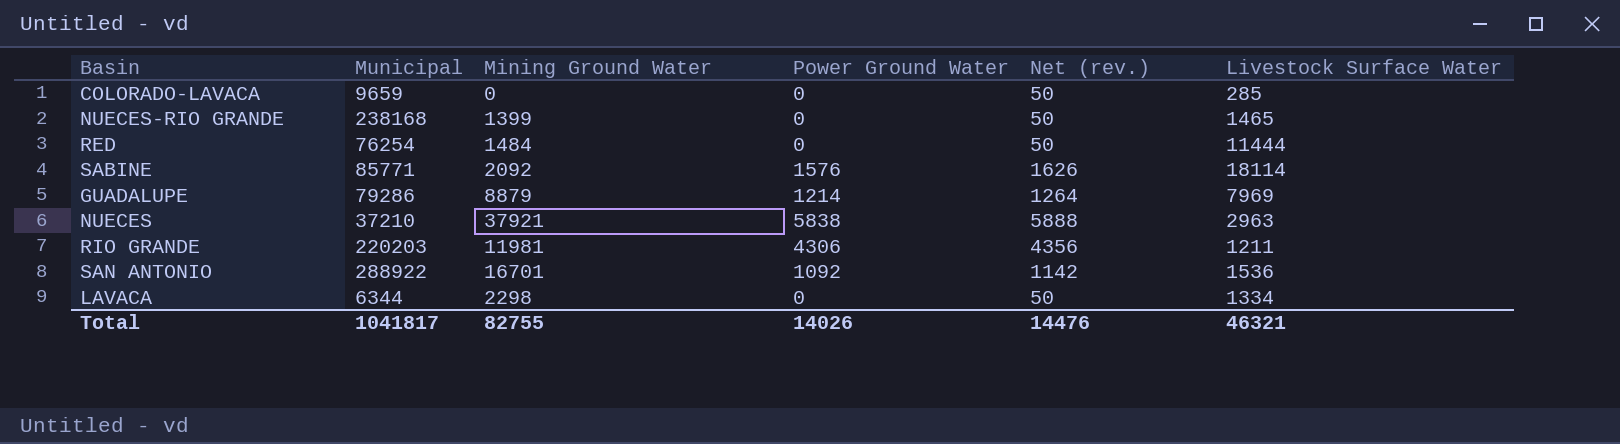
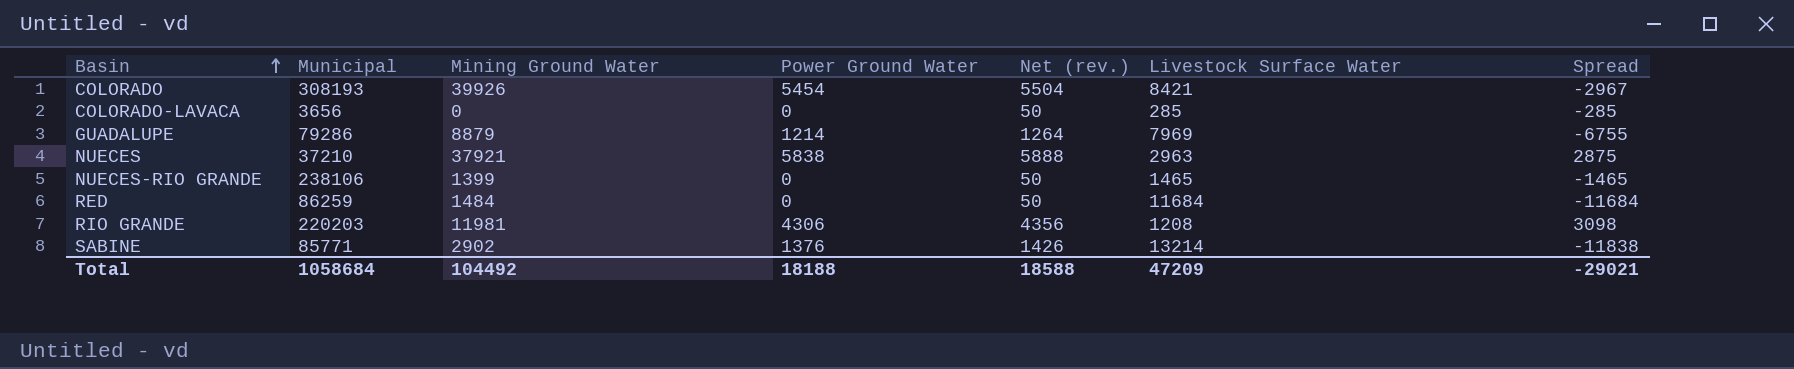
row order: none -> Basin ascending
column Spread | formula: none -> [Power Ground Water] - [Livestock Surface Water]
row SAN ANTONIO: 288922 | 16701 | 1092 | 1142 | 1536 -> none
row LAVACA: 6344 | 2298 | 0 | 50 | 1334 -> none
row COLORADO: none -> 308193 | 39926 | 5454 | 5504 | 8421 | -2967
COLORADO-LAVACA | Municipal: 9659 -> 3656
NUECES-RIO GRANDE | Municipal: 238168 -> 238106
RED | Municipal: 76254 -> 86259
RED | Livestock Surface Water: 11444 -> 11684
RIO GRANDE | Livestock Surface Water: 1211 -> 1208
SABINE | Mining Ground Water: 2092 -> 2902
SABINE | Power Ground Water: 1576 -> 1376
SABINE | Net (rev.): 1626 -> 1426
SABINE | Livestock Surface Water: 18114 -> 13214
Total | Municipal: 1041817 -> 1058684
Total | Mining Ground Water: 82755 -> 104492
Total | Power Ground Water: 14026 -> 18188
Total | Net (rev.): 14476 -> 18588
Total | Livestock Surface Water: 46321 -> 47209

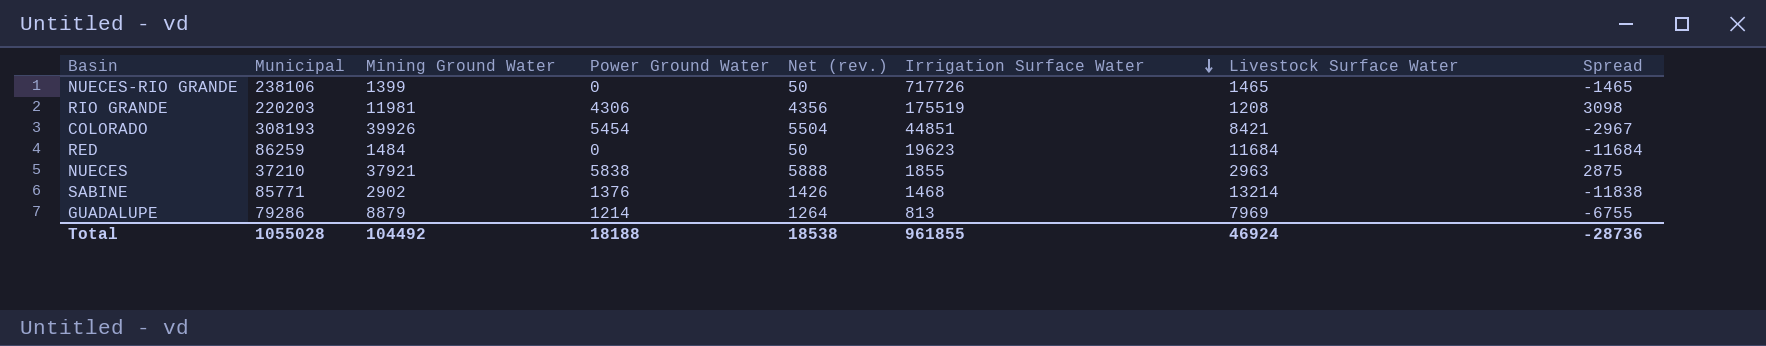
row order: Basin ascending -> Irrigation Surface Water descending
column Irrigation Surface Water | position: none -> 6
row COLORADO-LAVACA: 3656 | 0 | 0 | 50 | 285 | -285 -> none
Total | Municipal: 1058684 -> 1055028
Total | Net (rev.): 18588 -> 18538
Total | Livestock Surface Water: 47209 -> 46924
Total | Spread: -29021 -> -28736

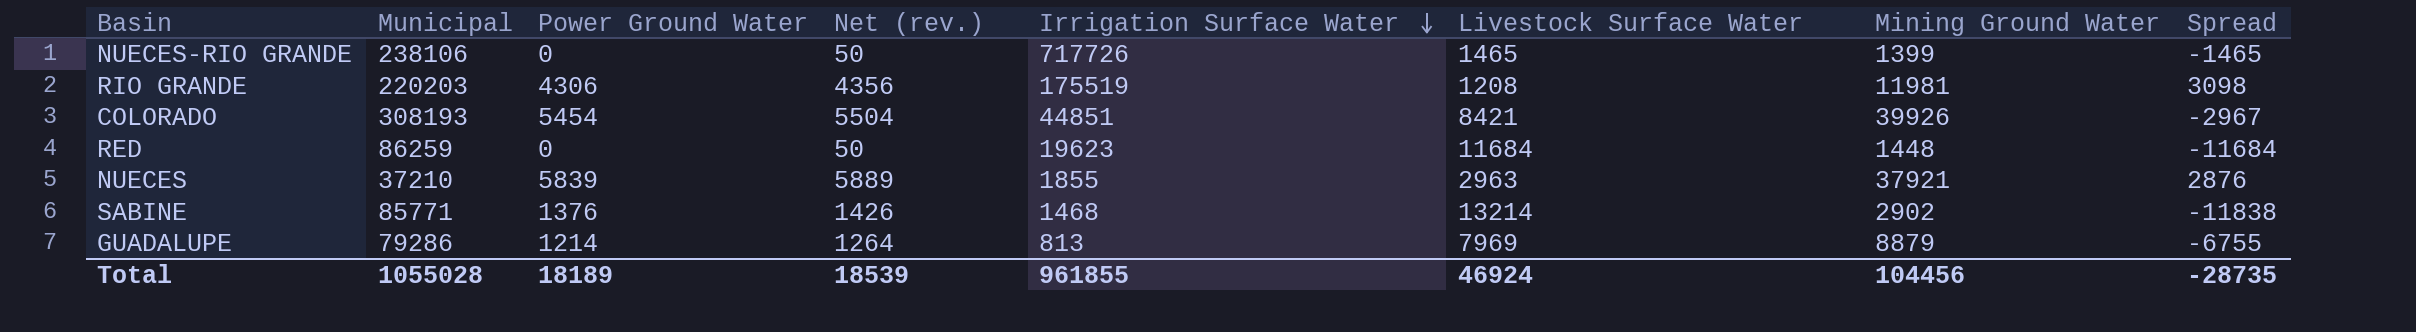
column Mining Ground Water | position: 3 -> 7
RED | Mining Ground Water: 1484 -> 1448
NUECES | Power Ground Water: 5838 -> 5839
NUECES | Net (rev.): 5888 -> 5889
NUECES | Spread: 2875 -> 2876
Total | Power Ground Water: 18188 -> 18189
Total | Net (rev.): 18538 -> 18539
Total | Mining Ground Water: 104492 -> 104456
Total | Spread: -28736 -> -28735

